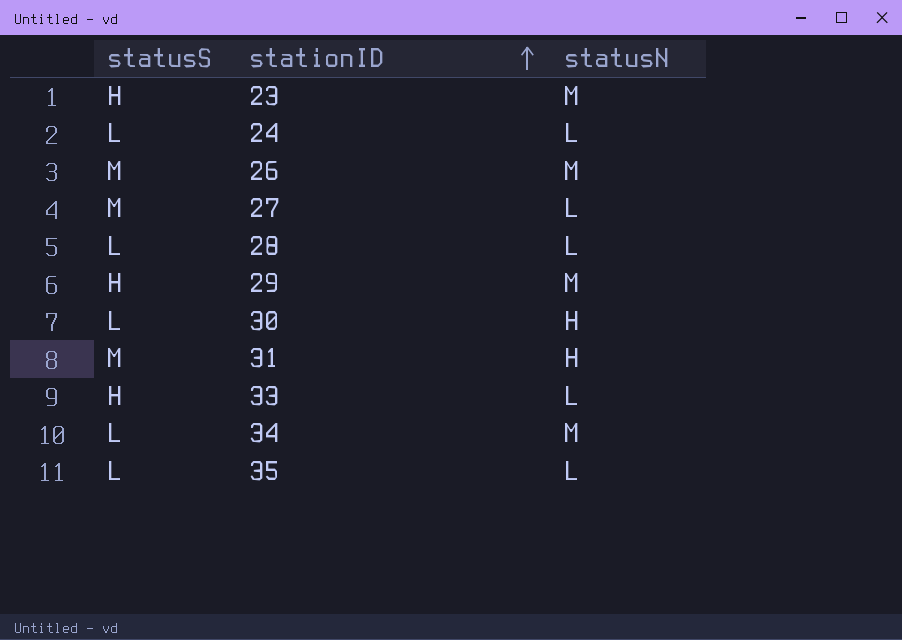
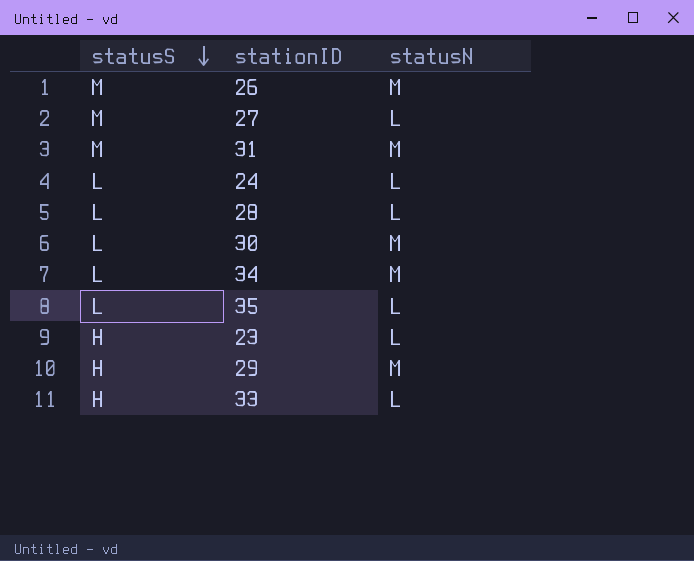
row order: stationID ascending -> statusS descending
31 | statusN: H -> M
30 | statusN: H -> M
23 | statusN: M -> L

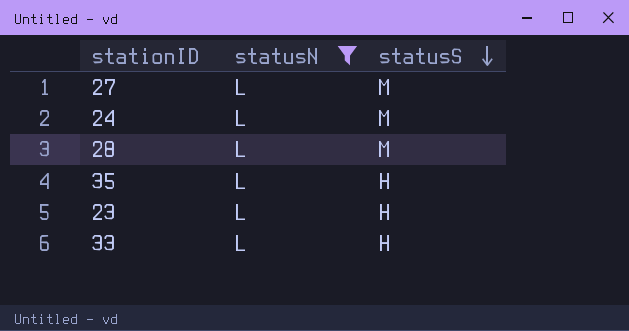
filter: none -> statusN = L
column statusS | position: 1 -> 3
24 | statusS: L -> M
28 | statusS: L -> M
35 | statusS: L -> H

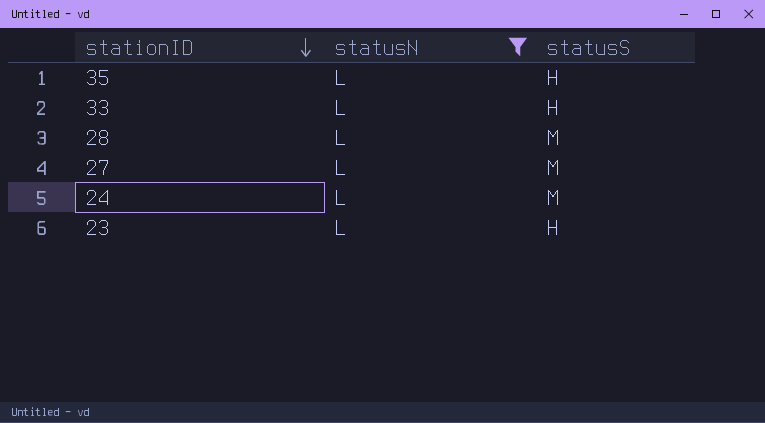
row order: statusS descending -> stationID descending

